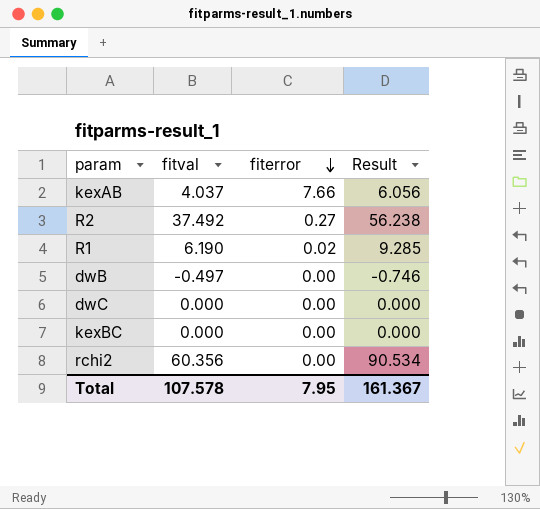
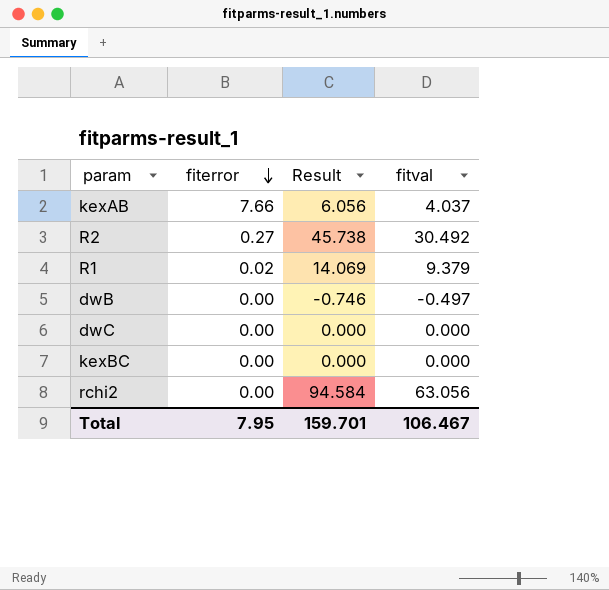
column fitval | position: 2 -> 4
R2 | Result: 56.238 -> 45.738
R2 | fitval: 37.492 -> 30.492
R1 | Result: 9.285 -> 14.069
R1 | fitval: 6.190 -> 9.379
rchi2 | Result: 90.534 -> 94.584
rchi2 | fitval: 60.356 -> 63.056
Total | Result: 161.367 -> 159.701
Total | fitval: 107.578 -> 106.467

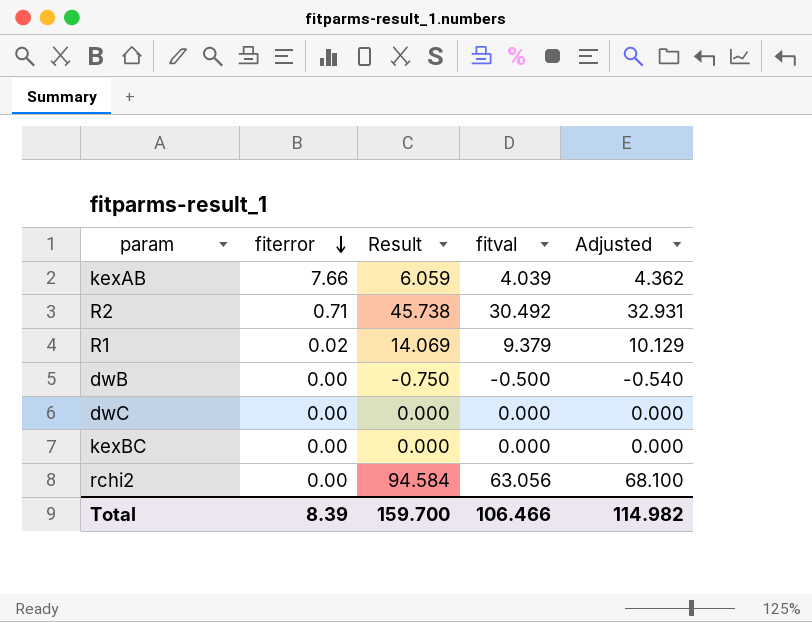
column Adjusted | formula: none -> [fitval] * 1.08
kexAB | Result: 6.056 -> 6.059
kexAB | fitval: 4.037 -> 4.039
R2 | fiterror: 0.27 -> 0.71
dwB | Result: -0.746 -> -0.750
dwB | fitval: -0.497 -> -0.500
Total | fiterror: 7.95 -> 8.39
Total | Result: 159.701 -> 159.700
Total | fitval: 106.467 -> 106.466

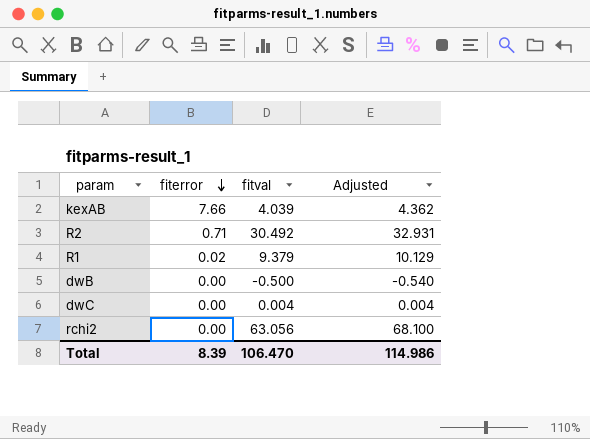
column Result | formula: [fitval] * 1.5 -> none
row kexBC: 0.00 | 0.000 | 0.000 | 0.000 -> none
dwC | fitval: 0.000 -> 0.004
dwC | Adjusted: 0.000 -> 0.004
Total | fitval: 106.466 -> 106.470
Total | Adjusted: 114.982 -> 114.986

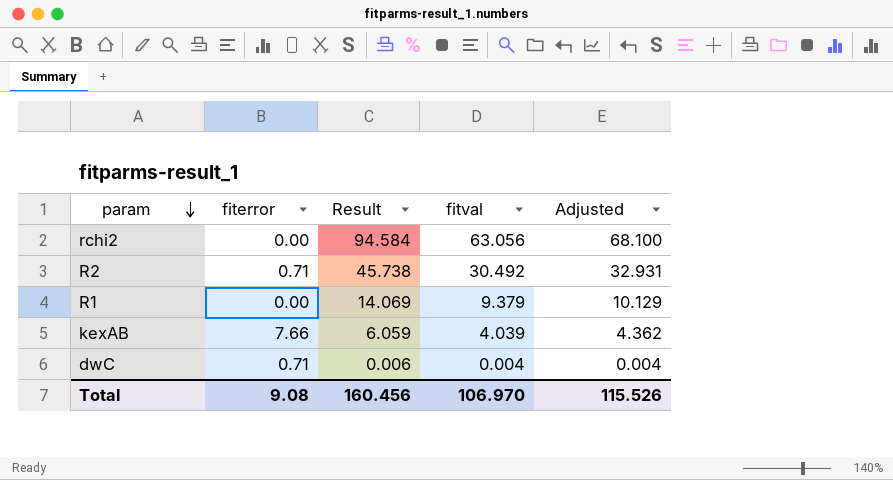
row order: fiterror descending -> param descending
column Result | formula: none -> [fitval] * 1.5
row dwB: 0.00 | -0.500 | -0.540 -> none
R1 | fiterror: 0.02 -> 0.00
dwC | fiterror: 0.00 -> 0.71
Total | fiterror: 8.39 -> 9.08
Total | fitval: 106.470 -> 106.970
Total | Adjusted: 114.986 -> 115.526

